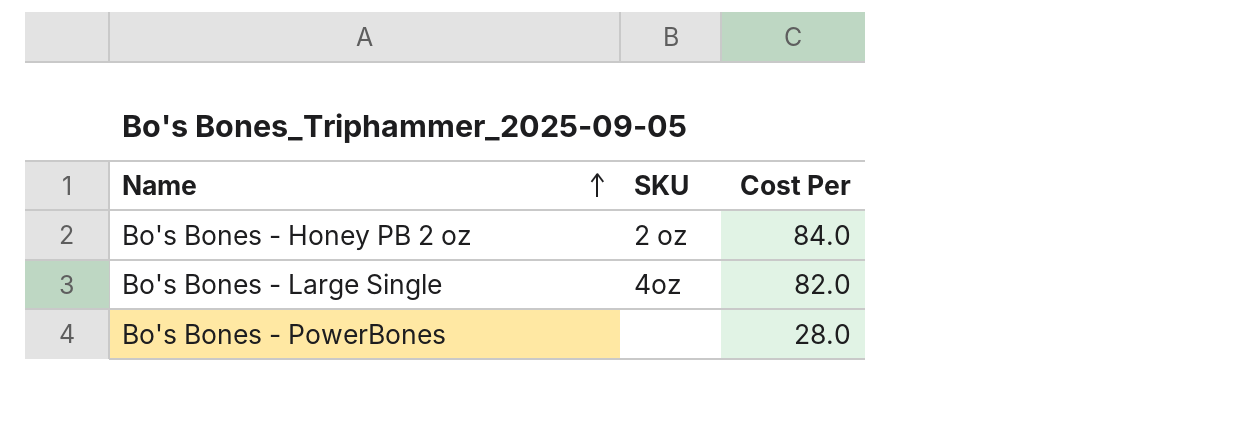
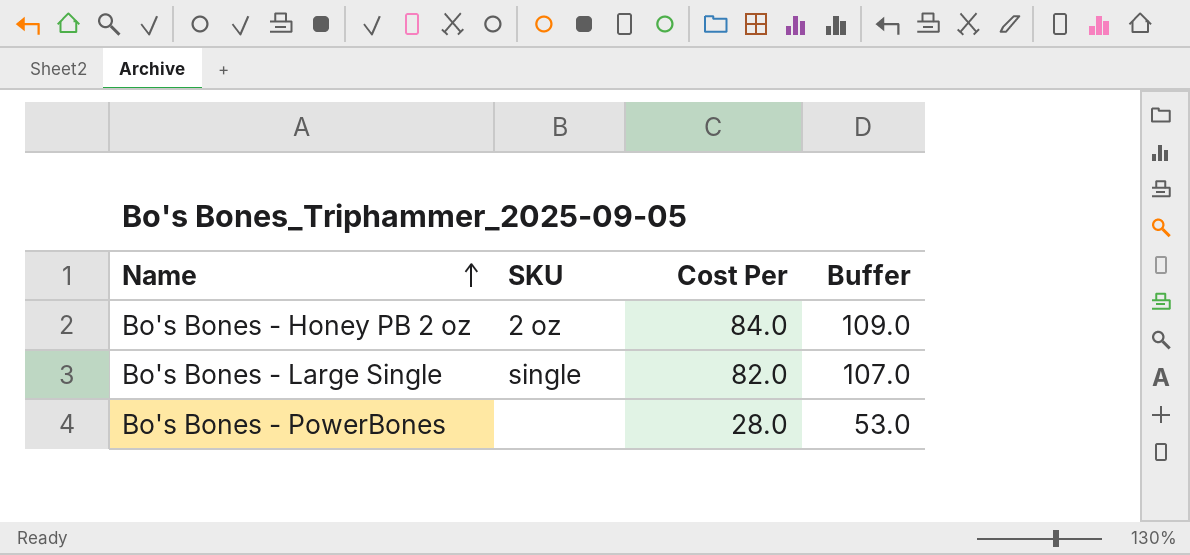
column Buffer | formula: none -> [Cost Per] + 25
Bo's Bones - Large Single | SKU: 4oz -> single

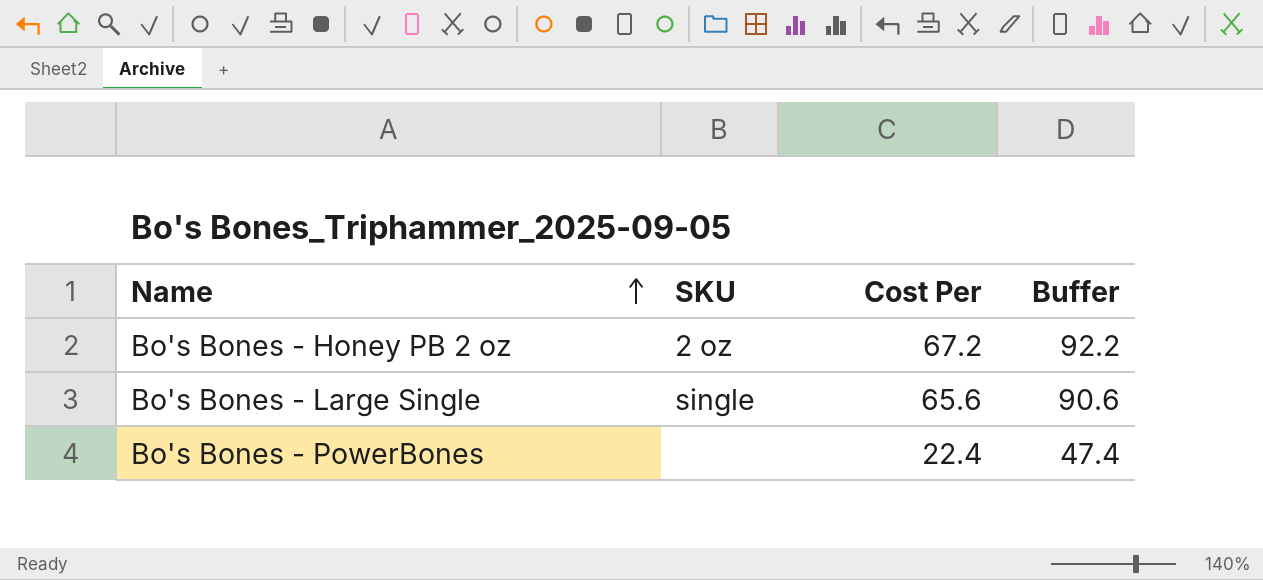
Bo's Bones - Honey PB 2 oz | Cost Per: 84.0 -> 67.2
Bo's Bones - Honey PB 2 oz | Buffer: 109.0 -> 92.2
Bo's Bones - Large Single | Cost Per: 82.0 -> 65.6
Bo's Bones - Large Single | Buffer: 107.0 -> 90.6
Bo's Bones - PowerBones | Cost Per: 28.0 -> 22.4
Bo's Bones - PowerBones | Buffer: 53.0 -> 47.4

